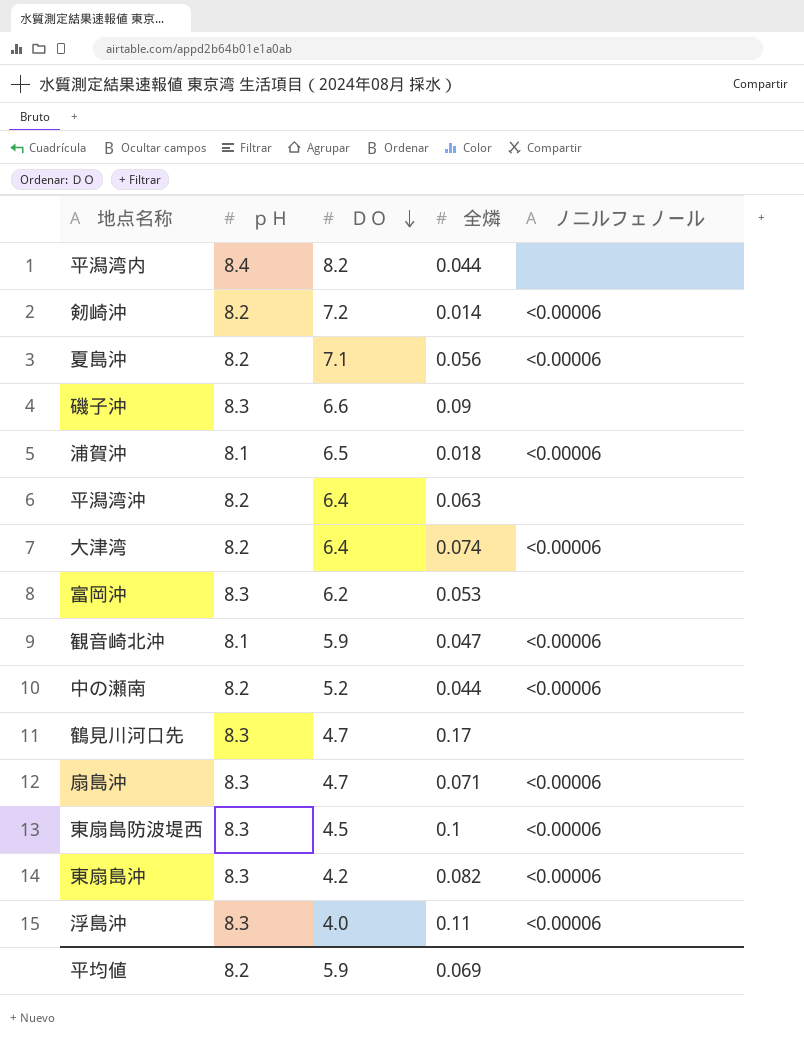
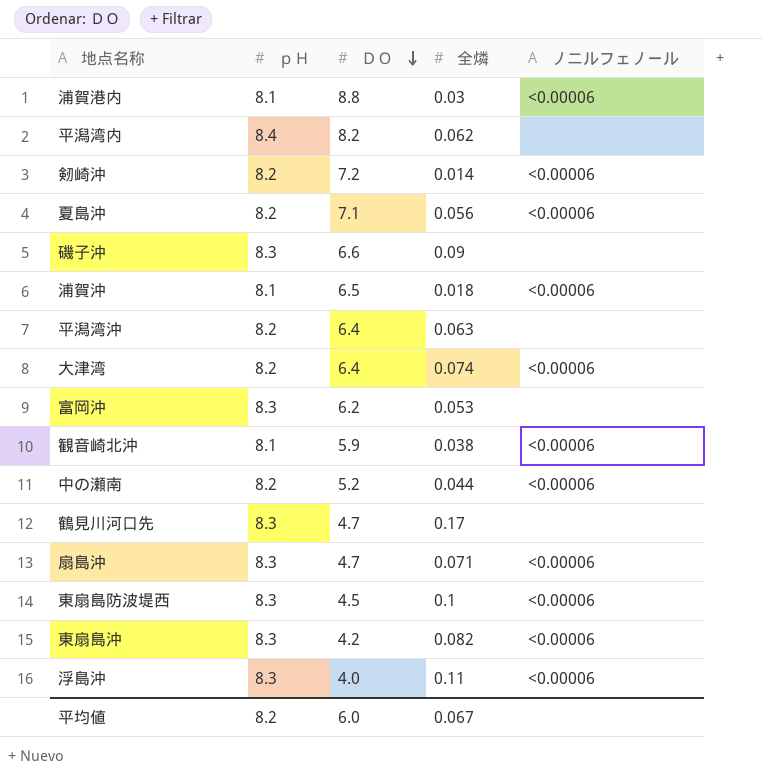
row 浦賀港内: none -> 8.1 | 8.8 | 0.03 | <0.00006
平潟湾内 | 全燐: 0.044 -> 0.062
観音崎北沖 | 全燐: 0.047 -> 0.038
平均値 | ＤＯ: 5.9 -> 6.0
平均値 | 全燐: 0.069 -> 0.067

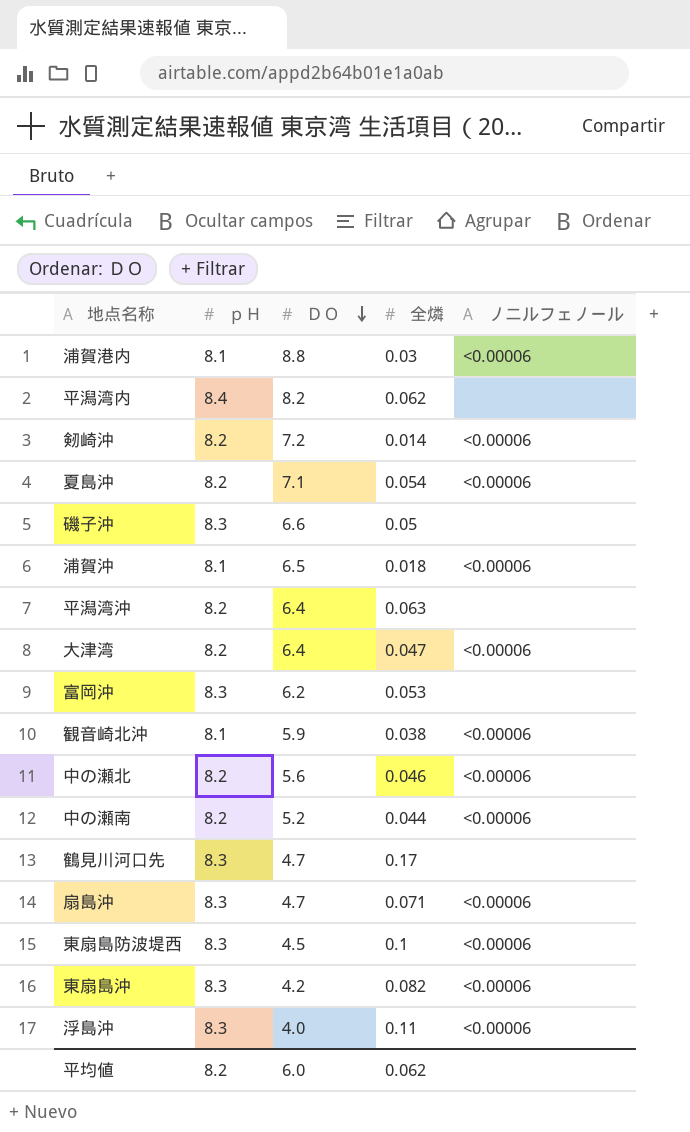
夏島沖 | 全燐: 0.056 -> 0.054
磯子沖 | 全燐: 0.09 -> 0.05
大津湾 | 全燐: 0.074 -> 0.047
row 中の瀬北: none -> 8.2 | 5.6 | 0.046 | <0.00006
平均値 | 全燐: 0.067 -> 0.062

